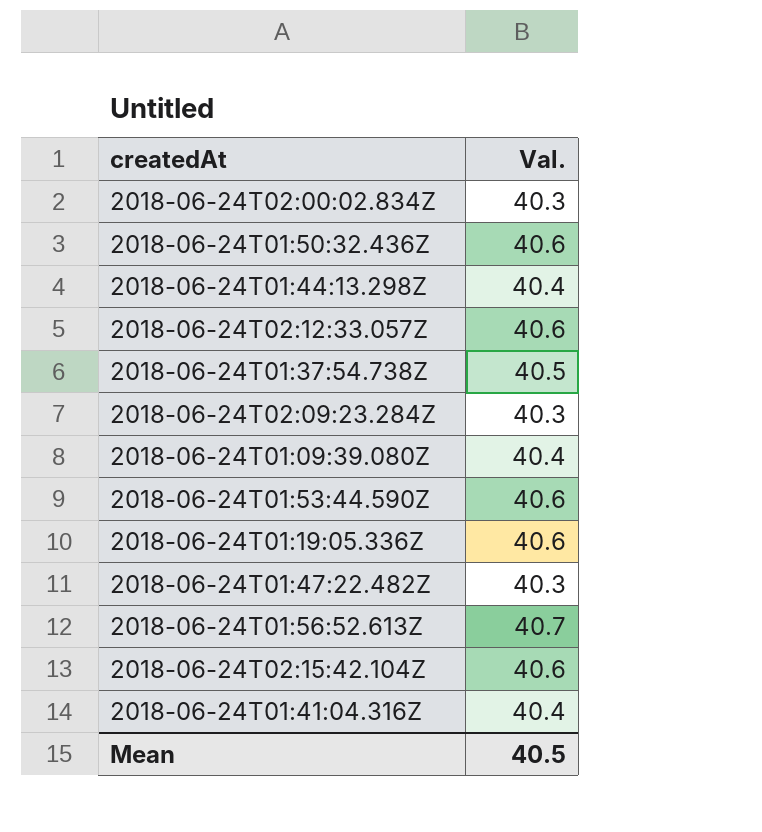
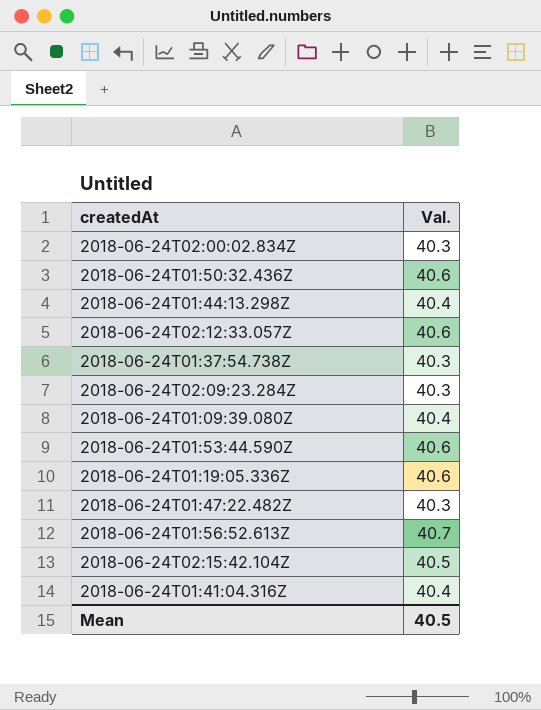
2018-06-24T01:37:54.738Z | Val.: 40.5 -> 40.3
2018-06-24T02:15:42.104Z | Val.: 40.6 -> 40.5

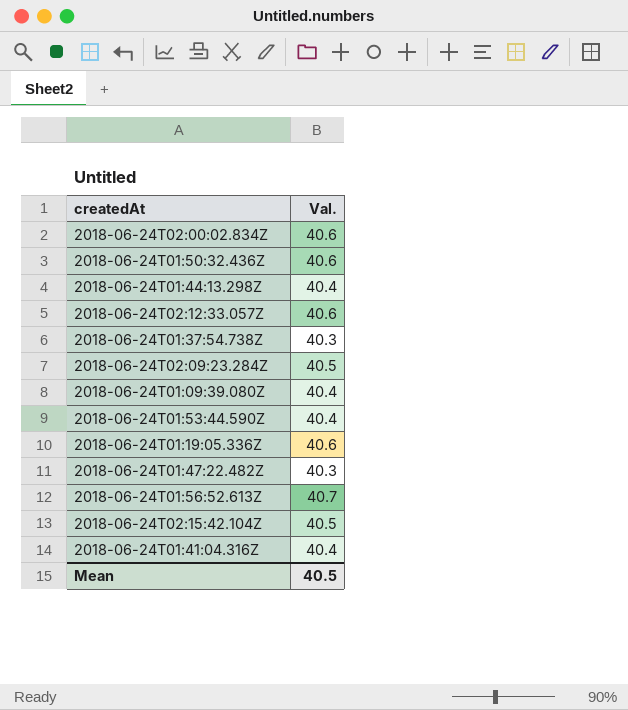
2018-06-24T02:00:02.834Z | Val.: 40.3 -> 40.6
2018-06-24T02:09:23.284Z | Val.: 40.3 -> 40.5
2018-06-24T01:53:44.590Z | Val.: 40.6 -> 40.4

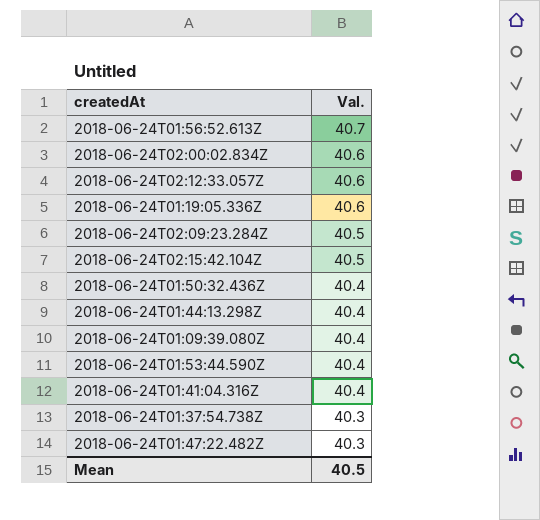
row order: none -> Val. descending
2018-06-24T01:50:32.436Z | Val.: 40.6 -> 40.4

